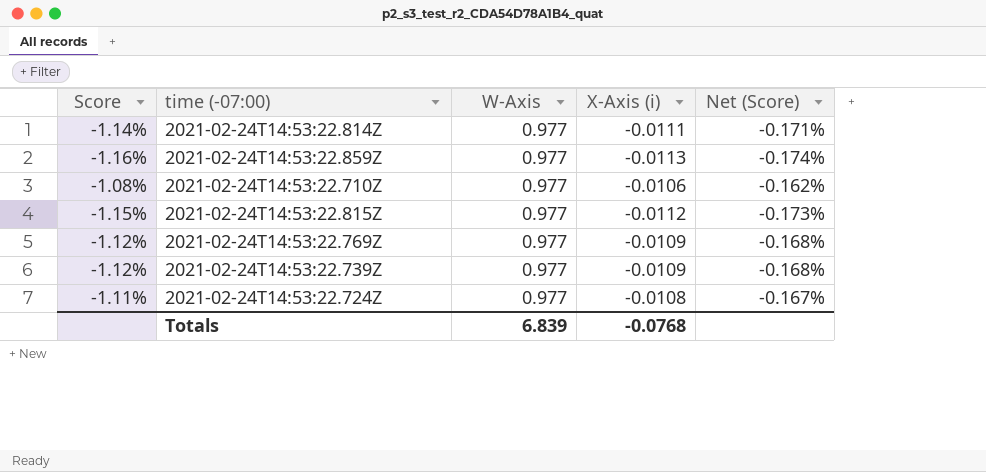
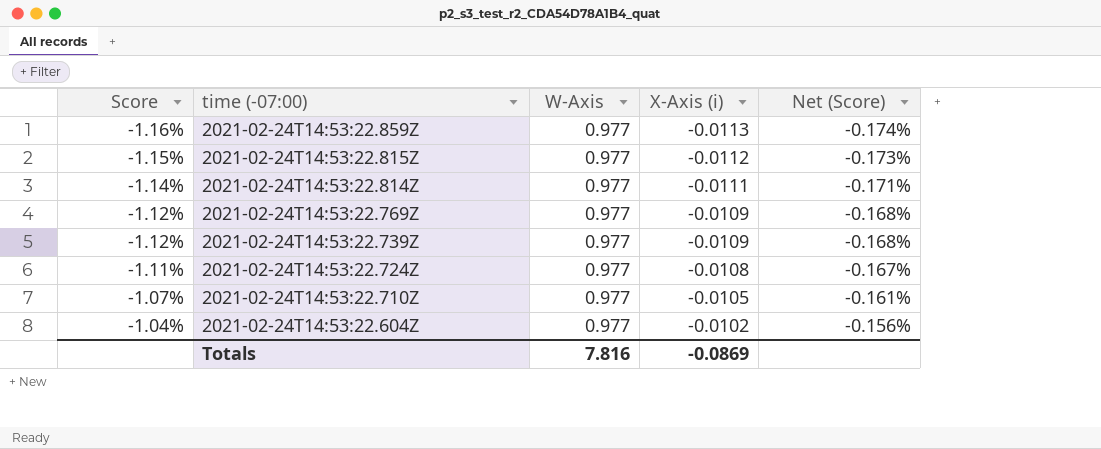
row order: none -> Score ascending
2021-02-24T14:53:22.710Z | Score: -1.08% -> -1.07%
2021-02-24T14:53:22.710Z | X-Axis (i): -0.0106 -> -0.0105
2021-02-24T14:53:22.710Z | Net (Score): -0.162% -> -0.161%
row 2021-02-24T14:53:22.604Z: none -> -1.04% | 0.977 | -0.0102 | -0.156%
Totals | W-Axis: 6.839 -> 7.816
Totals | X-Axis (i): -0.0768 -> -0.0869

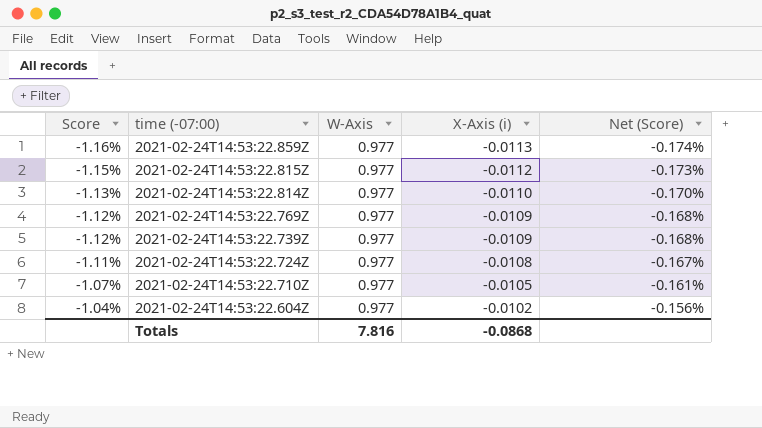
2021-02-24T14:53:22.814Z | Score: -1.14% -> -1.13%
2021-02-24T14:53:22.814Z | X-Axis (i): -0.0111 -> -0.0110
2021-02-24T14:53:22.814Z | Net (Score): -0.171% -> -0.170%
Totals | X-Axis (i): -0.0869 -> -0.0868

